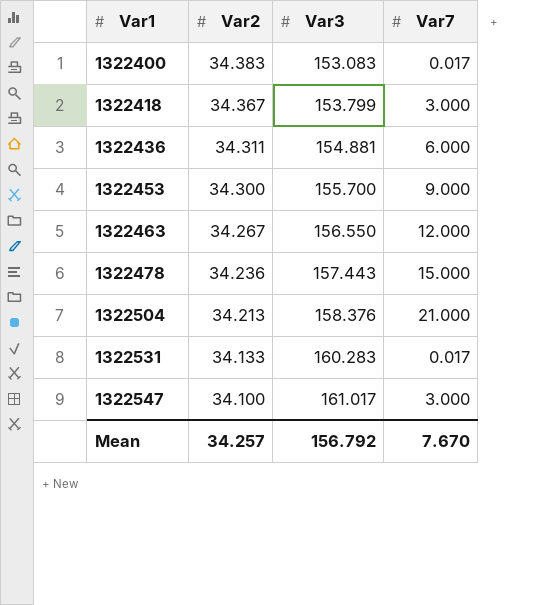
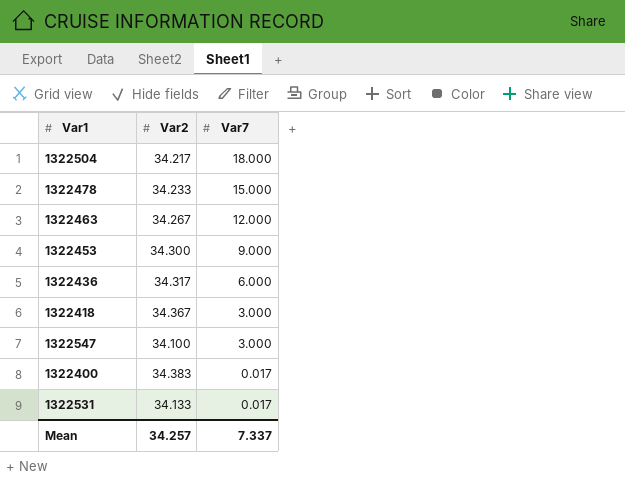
row order: Var1 ascending -> Var7 descending
column Var3 | position: 3 -> none
1322504 | Var2: 34.213 -> 34.217
1322504 | Var7: 21.000 -> 18.000
1322478 | Var2: 34.236 -> 34.233
1322436 | Var2: 34.311 -> 34.317
Mean | Var7: 7.670 -> 7.337

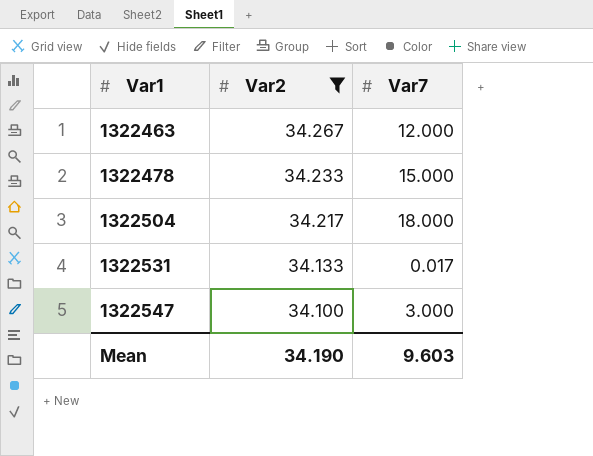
filter: none -> Var2 <= 34.267
row order: Var7 descending -> Var1 ascending
Mean | Var2: 34.257 -> 34.190
Mean | Var7: 7.337 -> 9.603

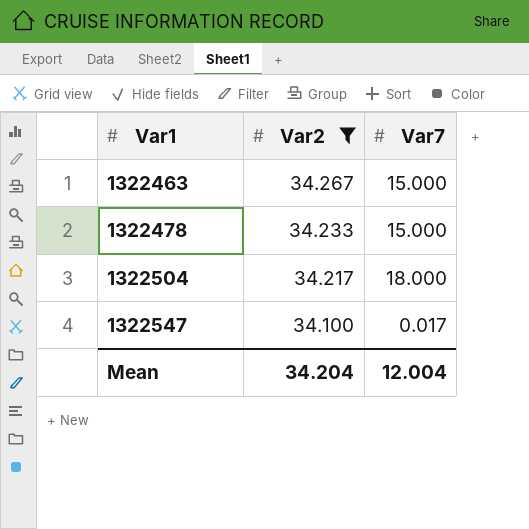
row 1322531: 34.133 | 0.017 -> none
1322463 | Var7: 12.000 -> 15.000
1322547 | Var7: 3.000 -> 0.017
Mean | Var2: 34.190 -> 34.204
Mean | Var7: 9.603 -> 12.004

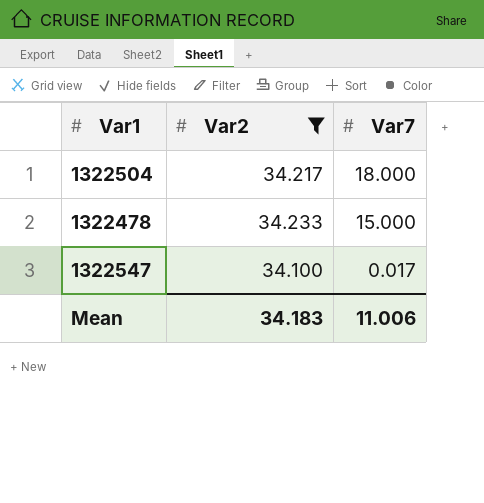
row order: Var1 ascending -> Var7 descending
row 1322463: 34.267 | 15.000 -> none
Mean | Var2: 34.204 -> 34.183
Mean | Var7: 12.004 -> 11.006

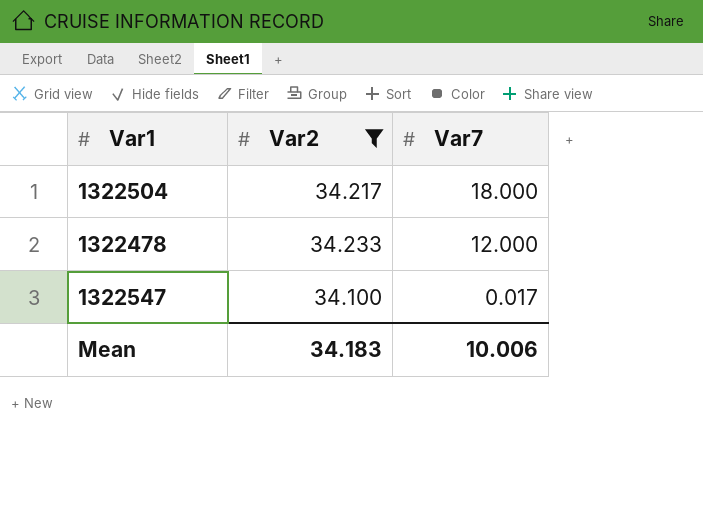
1322478 | Var7: 15.000 -> 12.000
Mean | Var7: 11.006 -> 10.006

